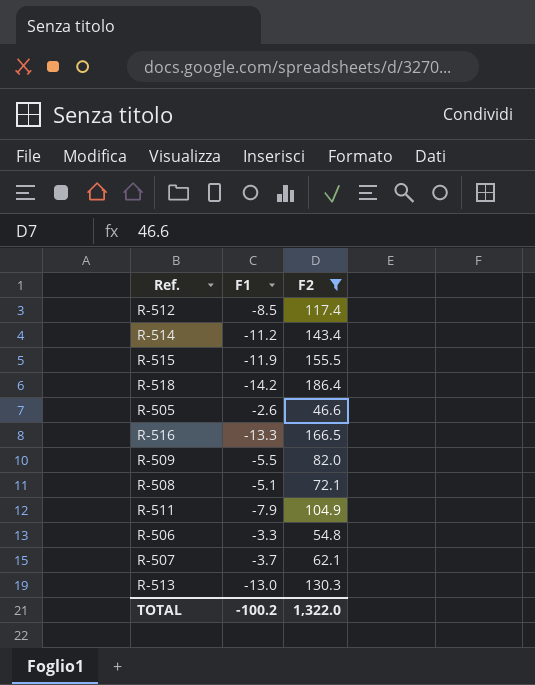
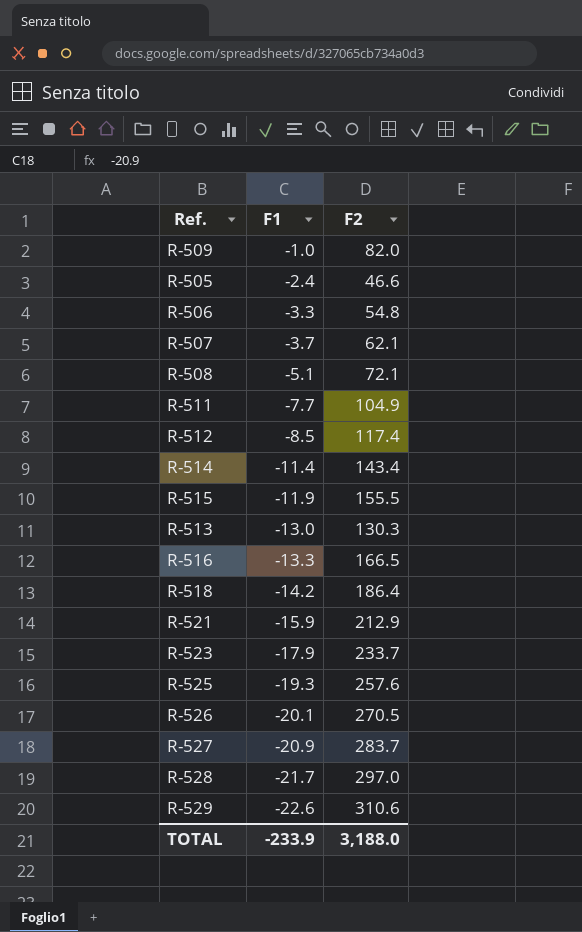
filter: F2 <= 186.4 -> none
row order: none -> F1 descending
R-509 | F1: -5.5 -> -1.0
R-505 | F1: -2.6 -> -2.4
R-511 | F1: -7.9 -> -7.7
R-514 | F1: -11.2 -> -11.4
TOTAL | F1: -100.2 -> -233.9
TOTAL | F2: 1,322.0 -> 3,188.0

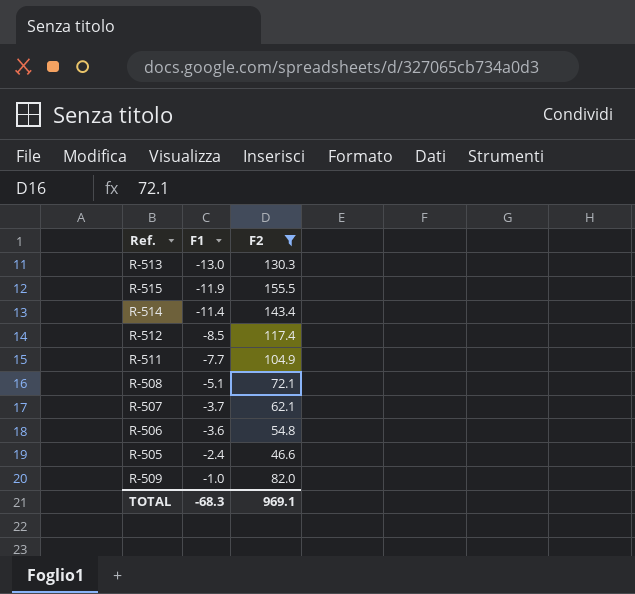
filter: none -> F2 <= 155.5
row order: F1 descending -> F1 ascending
R-506 | F1: -3.3 -> -3.6
TOTAL | F1: -233.9 -> -68.3
TOTAL | F2: 3,188.0 -> 969.1

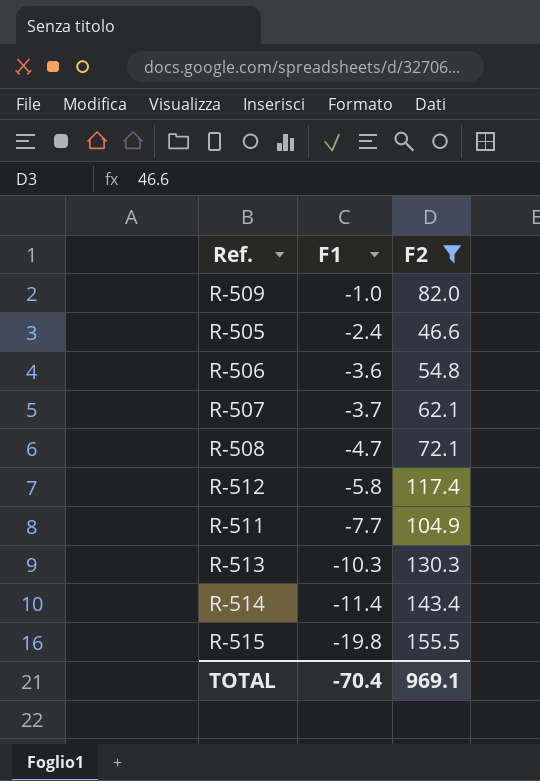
row order: F1 ascending -> F1 descending
R-508 | F1: -5.1 -> -4.7
R-512 | F1: -8.5 -> -5.8
R-513 | F1: -13.0 -> -10.3
R-515 | F1: -11.9 -> -19.8
TOTAL | F1: -68.3 -> -70.4

